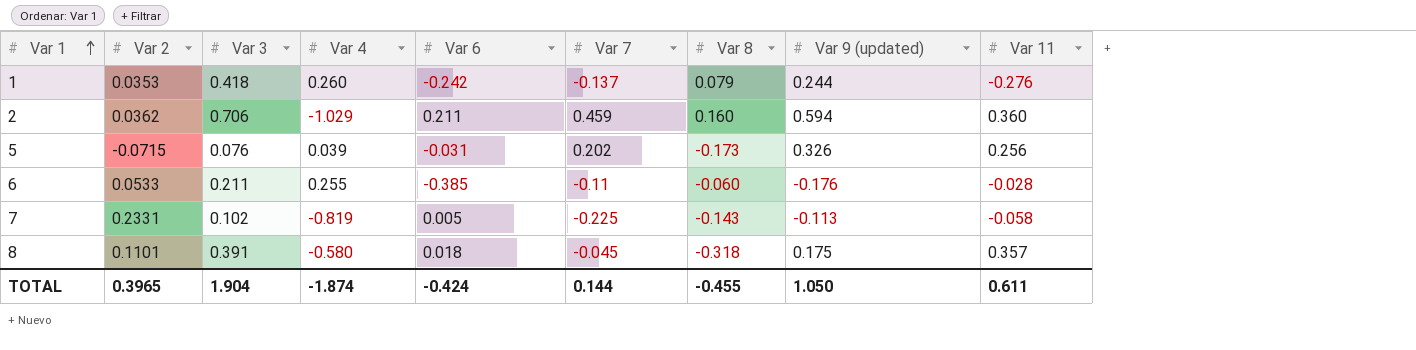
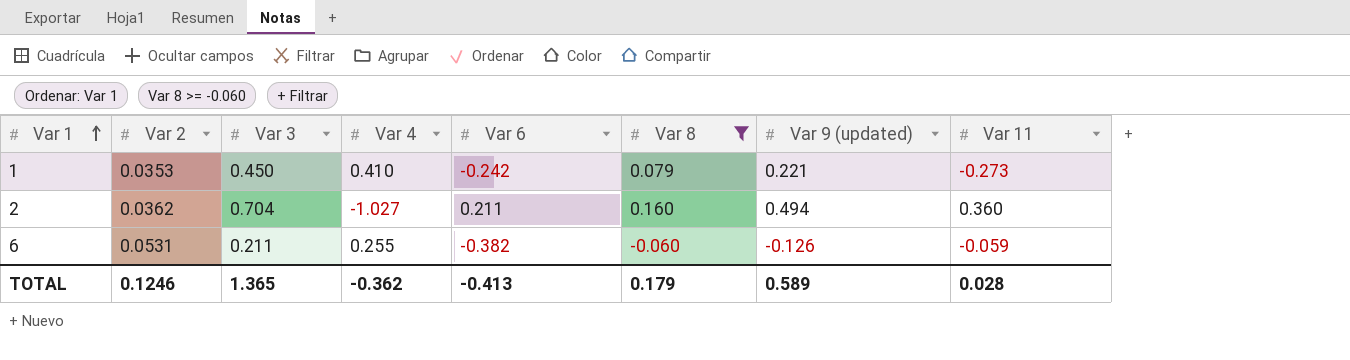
filter: none -> Var 8 >= -0.060
column Var 7 | position: 6 -> none
1 | Var 3: 0.418 -> 0.450
1 | Var 4: 0.260 -> 0.410
1 | Var 9 (updated): 0.244 -> 0.221
1 | Var 11: -0.276 -> -0.273
2 | Var 3: 0.706 -> 0.704
2 | Var 4: -1.029 -> -1.027
2 | Var 9 (updated): 0.594 -> 0.494
6 | Var 2: 0.0533 -> 0.0531
6 | Var 6: -0.385 -> -0.382
6 | Var 9 (updated): -0.176 -> -0.126
6 | Var 11: -0.028 -> -0.059
TOTAL | Var 2: 0.3965 -> 0.1246
TOTAL | Var 3: 1.904 -> 1.365
TOTAL | Var 4: -1.874 -> -0.362
TOTAL | Var 6: -0.424 -> -0.413
TOTAL | Var 8: -0.455 -> 0.179
TOTAL | Var 9 (updated): 1.050 -> 0.589
TOTAL | Var 11: 0.611 -> 0.028

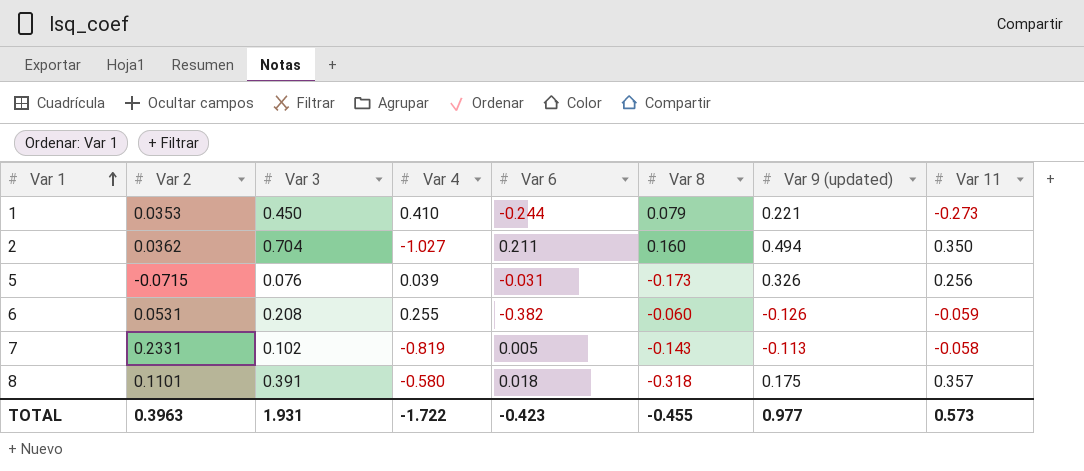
filter: Var 8 >= -0.060 -> none
1 | Var 6: -0.242 -> -0.244
2 | Var 11: 0.360 -> 0.350
6 | Var 3: 0.211 -> 0.208
TOTAL | Var 2: 0.1246 -> 0.3963
TOTAL | Var 3: 1.365 -> 1.931
TOTAL | Var 4: -0.362 -> -1.722
TOTAL | Var 6: -0.413 -> -0.423
TOTAL | Var 8: 0.179 -> -0.455
TOTAL | Var 9 (updated): 0.589 -> 0.977
TOTAL | Var 11: 0.028 -> 0.573

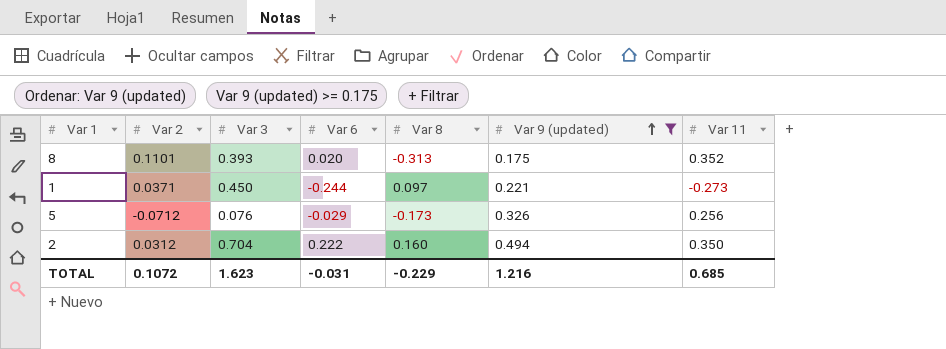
filter: none -> Var 9 (updated) >= 0.175
row order: Var 1 ascending -> Var 9 (updated) ascending
column Var 4 | position: 4 -> none
8 | Var 3: 0.391 -> 0.393
8 | Var 6: 0.018 -> 0.020
8 | Var 8: -0.318 -> -0.313
8 | Var 11: 0.357 -> 0.352
1 | Var 2: 0.0353 -> 0.0371
1 | Var 8: 0.079 -> 0.097
5 | Var 2: -0.0715 -> -0.0712
5 | Var 6: -0.031 -> -0.029
2 | Var 2: 0.0362 -> 0.0312
2 | Var 6: 0.211 -> 0.222
TOTAL | Var 2: 0.3963 -> 0.1072
TOTAL | Var 3: 1.931 -> 1.623
TOTAL | Var 6: -0.423 -> -0.031
TOTAL | Var 8: -0.455 -> -0.229
TOTAL | Var 9 (updated): 0.977 -> 1.216
TOTAL | Var 11: 0.573 -> 0.685

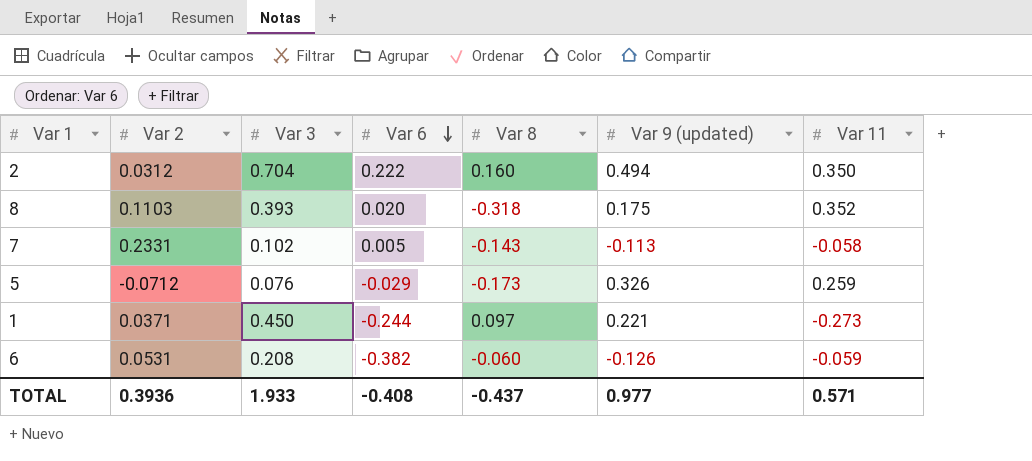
filter: Var 9 (updated) >= 0.175 -> none
row order: Var 9 (updated) ascending -> Var 6 descending
8 | Var 2: 0.1101 -> 0.1103
8 | Var 8: -0.313 -> -0.318
5 | Var 11: 0.256 -> 0.259
TOTAL | Var 2: 0.1072 -> 0.3936
TOTAL | Var 3: 1.623 -> 1.933
TOTAL | Var 6: -0.031 -> -0.408
TOTAL | Var 8: -0.229 -> -0.437
TOTAL | Var 9 (updated): 1.216 -> 0.977
TOTAL | Var 11: 0.685 -> 0.571

